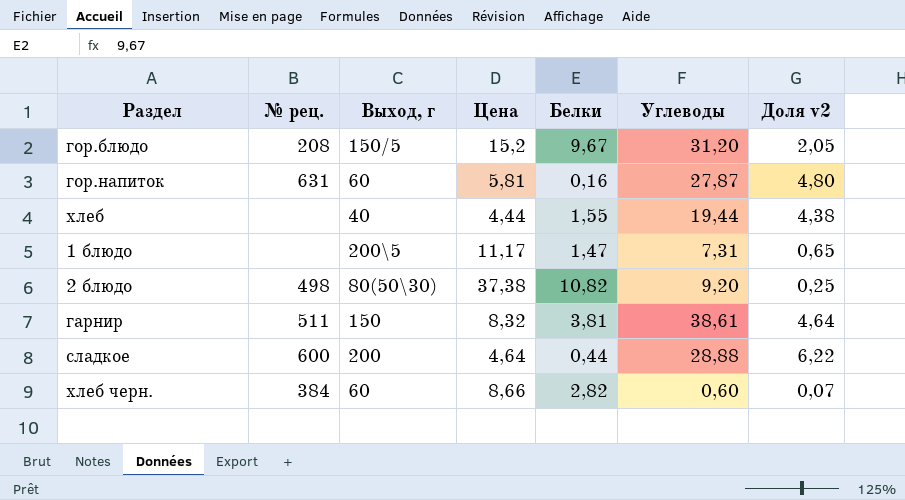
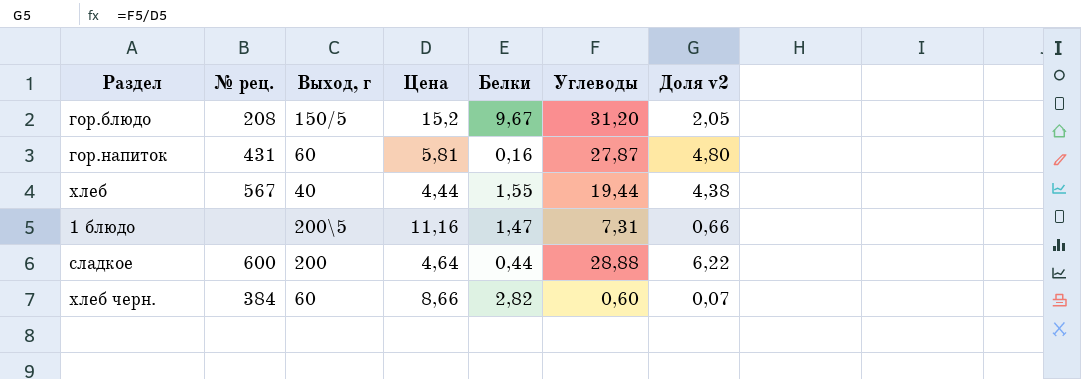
row 2 блюдо: 498 | 80(50\30) | 37,38 | 10,82 | 9,20 | 0,25 -> none
row гарнир: 511 | 150 | 8,32 | 3,81 | 38,61 | 4,64 -> none
гор.напиток | № рец.: 631 -> 431
хлеб | № рец.: none -> 567
1 блюдо | Цена: 11,17 -> 11,16
1 блюдо | Доля v2: 0,65 -> 0,66

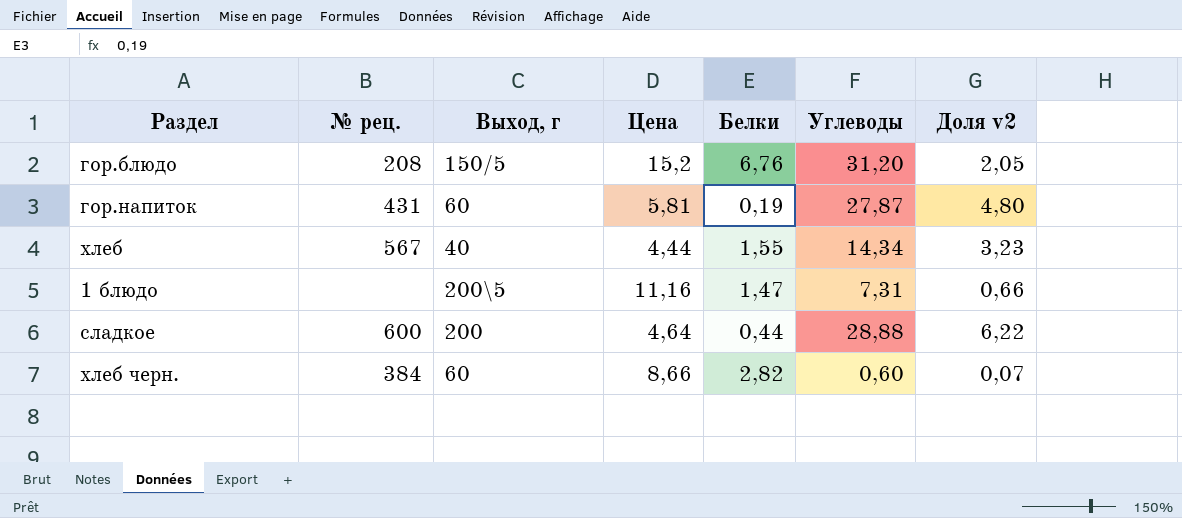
гор.блюдо | Белки: 9,67 -> 6,76
гор.напиток | Белки: 0,16 -> 0,19
хлеб | Углеводы: 19,44 -> 14,34
хлеб | Доля v2: 4,38 -> 3,23

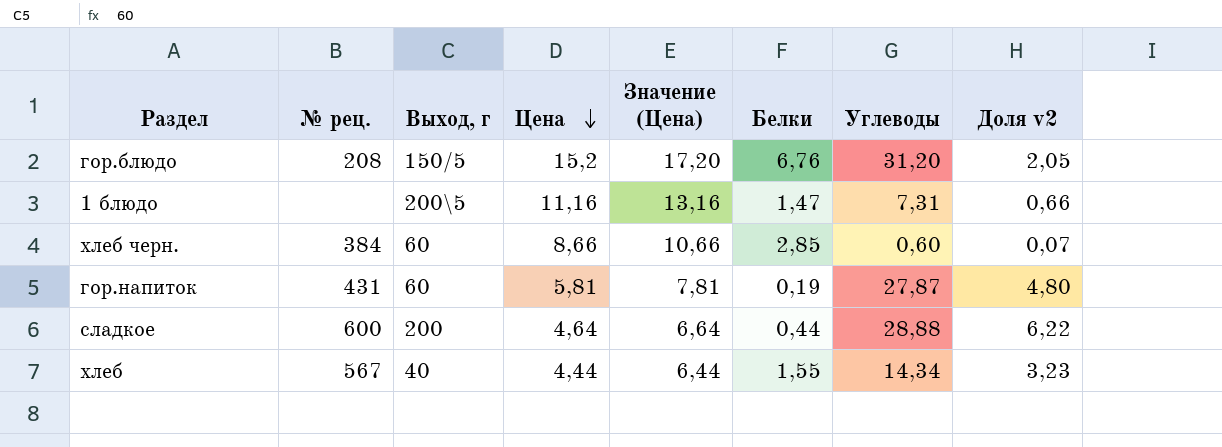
row order: none -> Цена descending
column Значение (Цена) | formula: none -> [Цена] + 2
хлеб черн. | Белки: 2,82 -> 2,85

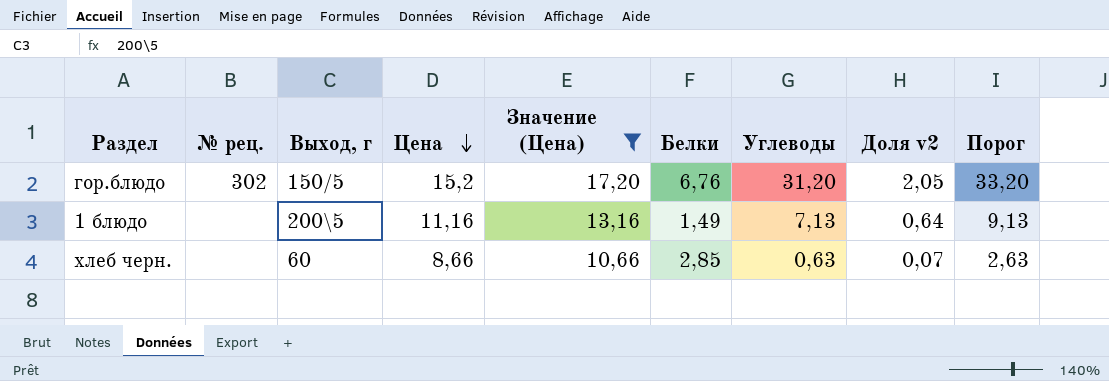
filter: none -> Значение (Цена) >= 10,66
column Порог | formula: none -> [Углеводы] + 2
гор.блюдо | № рец.: 208 -> 302
1 блюдо | Белки: 1,47 -> 1,49
1 блюдо | Углеводы: 7,31 -> 7,13
1 блюдо | Доля v2: 0,66 -> 0,64
хлеб черн. | № рец.: 384 -> none
хлеб черн. | Углеводы: 0,60 -> 0,63

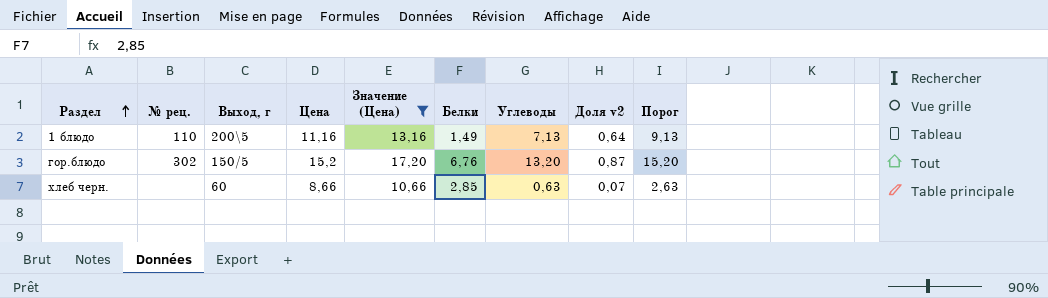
row order: Цена descending -> Раздел ascending
1 блюдо | № рец.: none -> 110
гор.блюдо | Углеводы: 31,20 -> 13,20
гор.блюдо | Доля v2: 2,05 -> 0,87
гор.блюдо | Порог: 33,20 -> 15,20

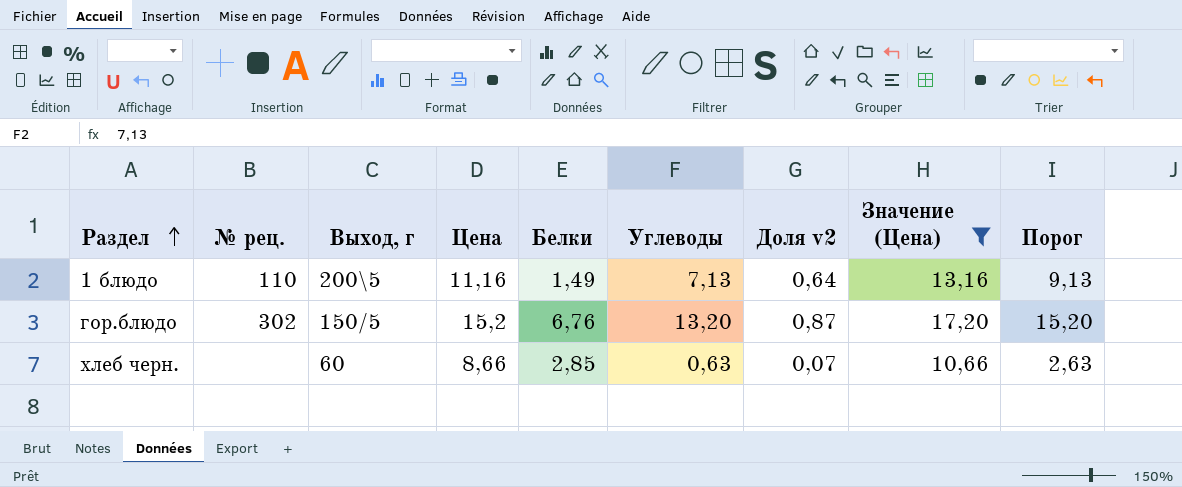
column Значение (Цена) | position: 5 -> 8

